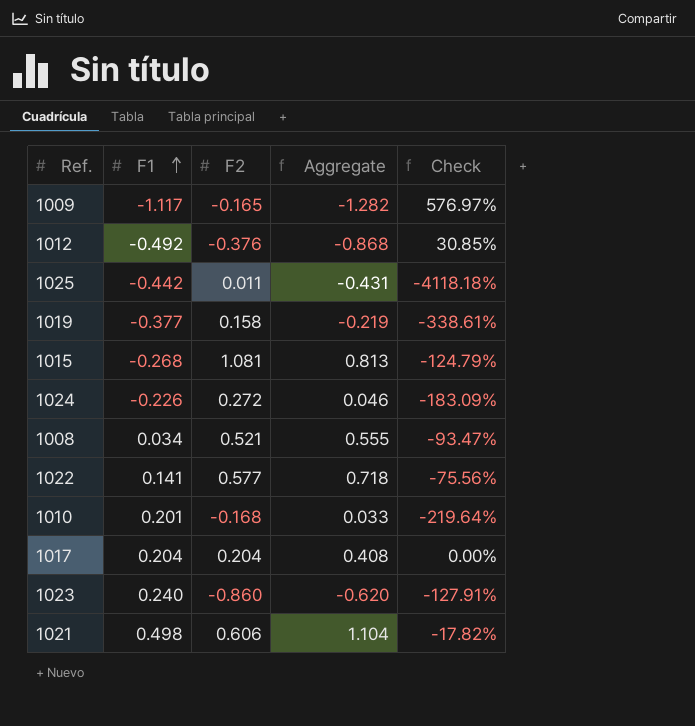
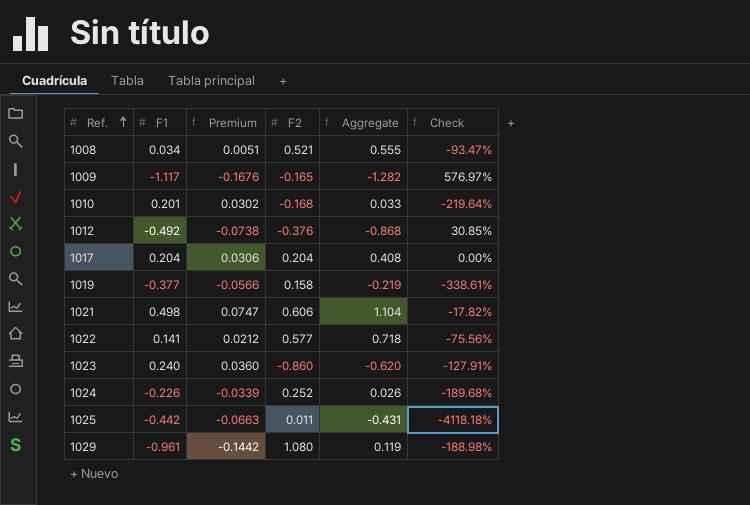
row order: F1 ascending -> Ref. ascending
column Premium | formula: none -> [F1] * 0.15
row 1015: -0.268 | 1.081 | 0.813 | -124.79% -> none
1024 | F2: 0.272 -> 0.252
1024 | Aggregate: 0.046 -> 0.026
1024 | Check: -183.09% -> -189.68%
row 1029: none -> -0.961 | -0.1442 | 1.080 | 0.119 | -188.98%

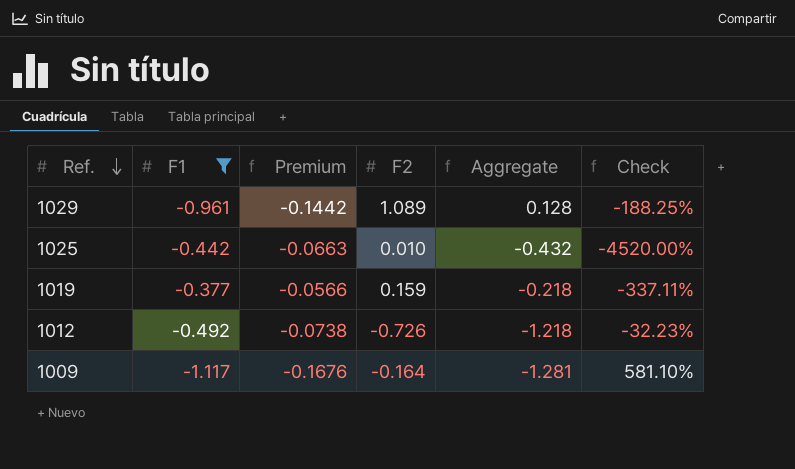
filter: none -> F1 <= -0.377
row order: Ref. ascending -> Ref. descending
1029 | F2: 1.080 -> 1.089
1029 | Aggregate: 0.119 -> 0.128
1029 | Check: -188.98% -> -188.25%
1025 | F2: 0.011 -> 0.010
1025 | Aggregate: -0.431 -> -0.432
1025 | Check: -4118.18% -> -4520.00%
1019 | F2: 0.158 -> 0.159
1019 | Aggregate: -0.219 -> -0.218
1019 | Check: -338.61% -> -337.11%
1012 | F2: -0.376 -> -0.726
1012 | Aggregate: -0.868 -> -1.218
1012 | Check: 30.85% -> -32.23%
1009 | F2: -0.165 -> -0.164
1009 | Aggregate: -1.282 -> -1.281
1009 | Check: 576.97% -> 581.10%

